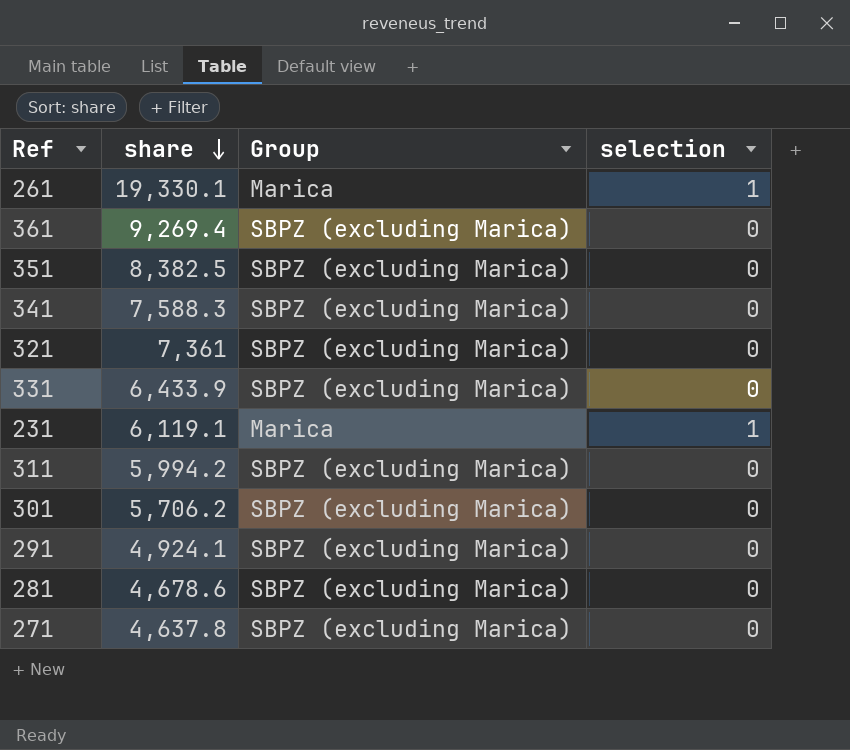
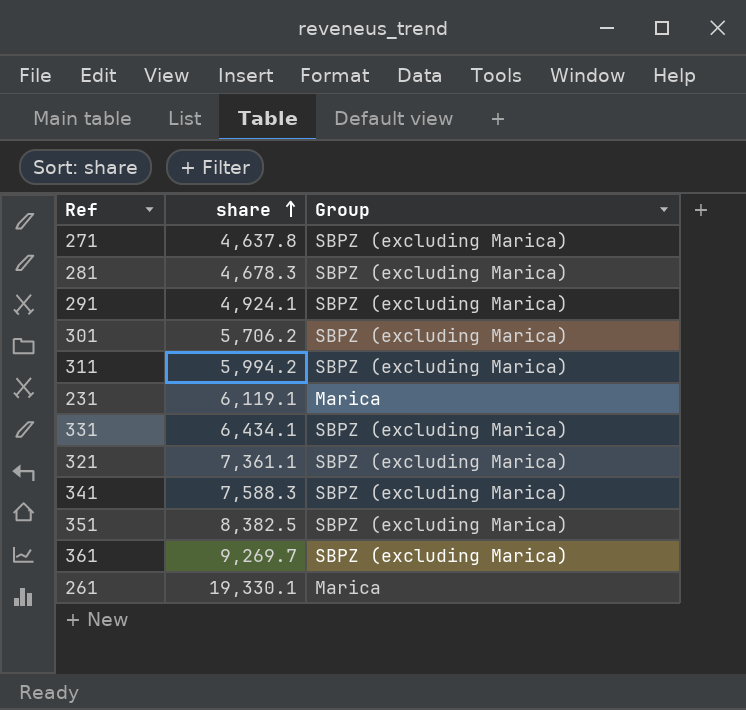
row order: share descending -> share ascending
column selection | position: 4 -> none
281 | share: 4,678.6 -> 4,678.3
331 | share: 6,433.9 -> 6,434.1
321 | share: 7,361 -> 7,361.1
361 | share: 9,269.4 -> 9,269.7

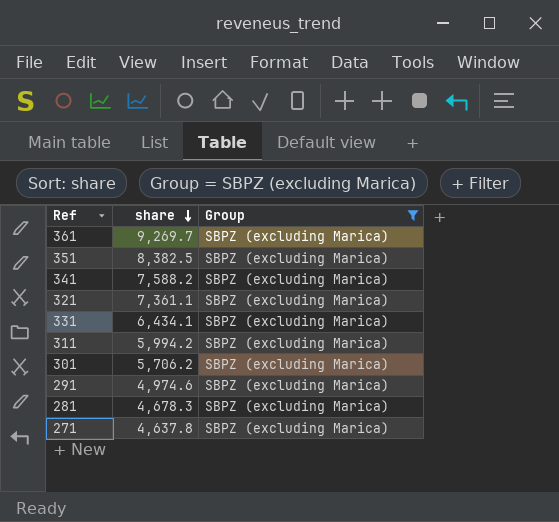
filter: none -> Group = SBPZ (excluding Marica)
row order: share ascending -> share descending
341 | share: 7,588.3 -> 7,588.2
291 | share: 4,924.1 -> 4,974.6

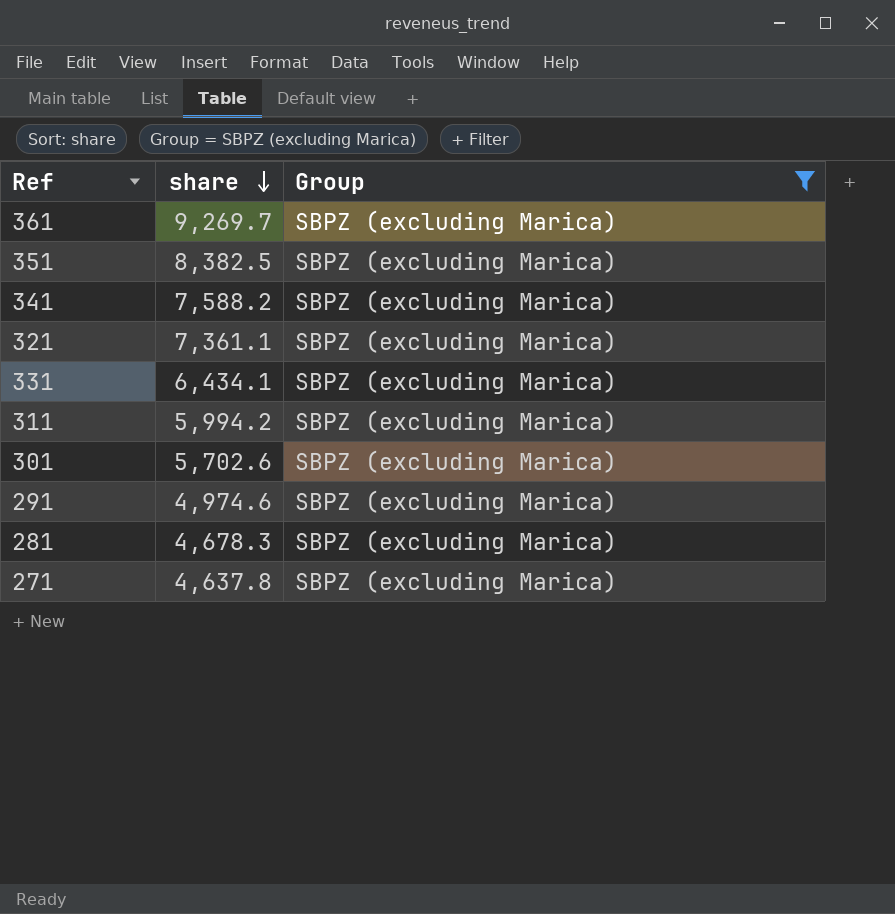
301 | share: 5,706.2 -> 5,702.6

